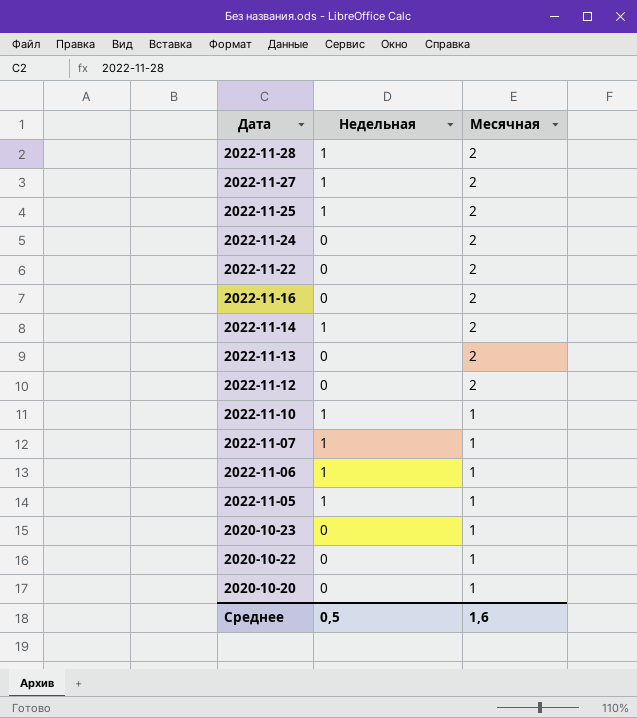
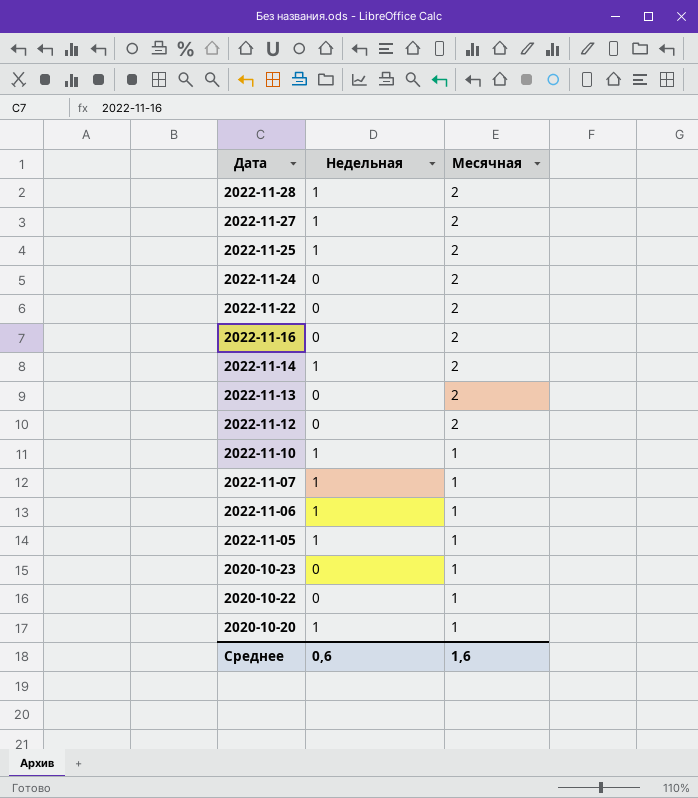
2020-10-20 | Недельная: 0 -> 1
Среднее | Недельная: 0,5 -> 0,6

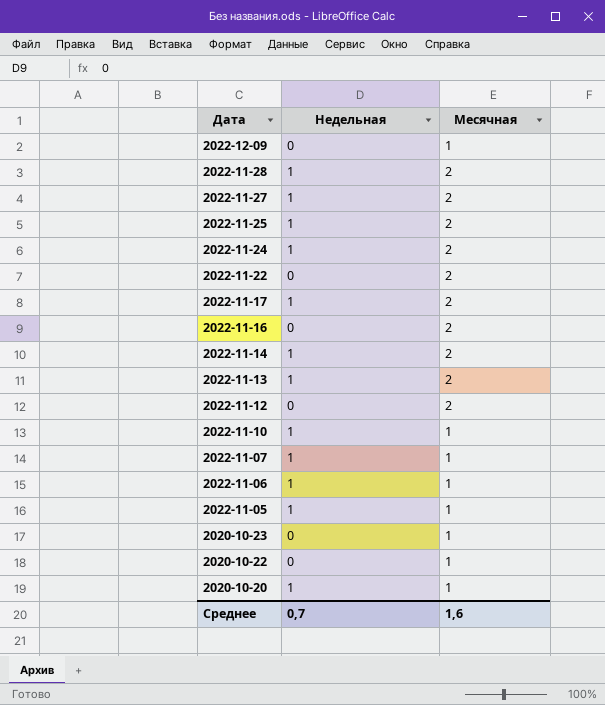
row 2022-12-09: none -> 0 | 1
2022-11-24 | Недельная: 0 -> 1
row 2022-11-17: none -> 1 | 2
2022-11-13 | Недельная: 0 -> 1
Среднее | Недельная: 0,6 -> 0,7

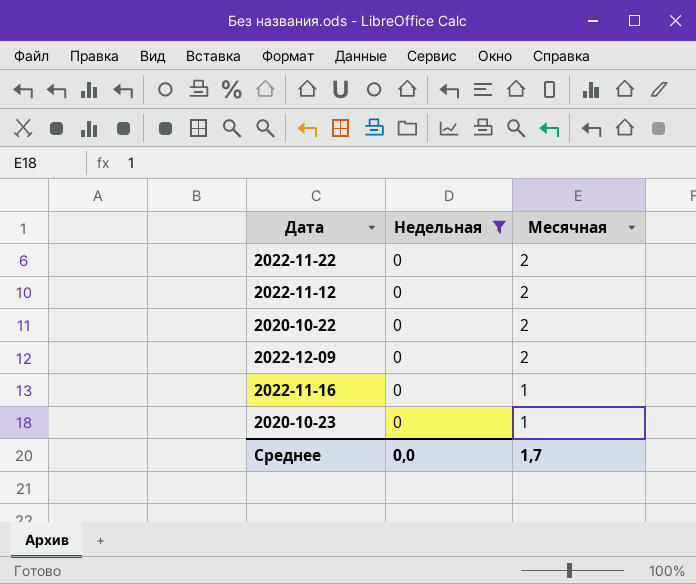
filter: none -> Недельная = 0
row order: Дата descending -> Месячная descending
2020-10-22 | Месячная: 1 -> 2
2022-12-09 | Месячная: 1 -> 2
2022-11-16 | Месячная: 2 -> 1
Среднее | Недельная: 0,7 -> 0,0
Среднее | Месячная: 1,6 -> 1,7

